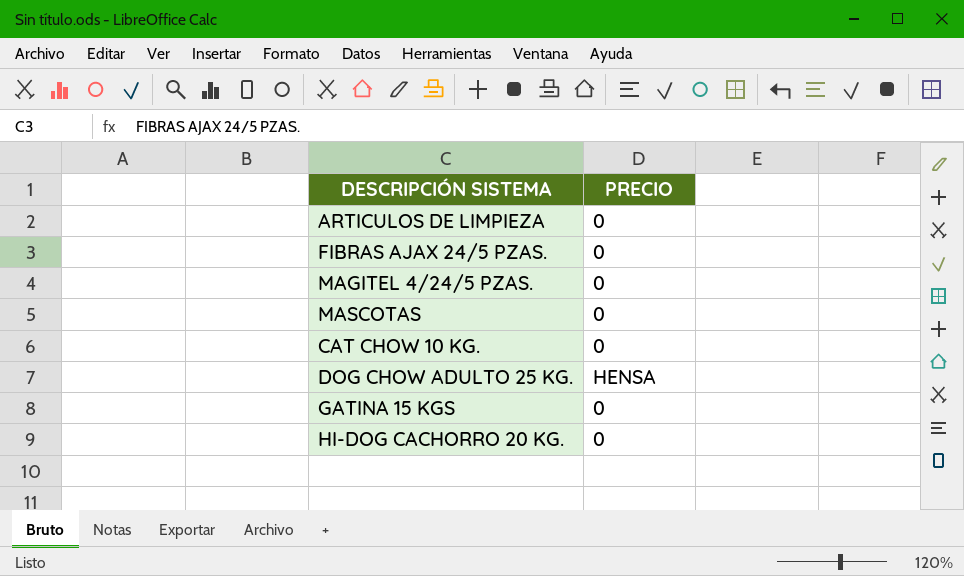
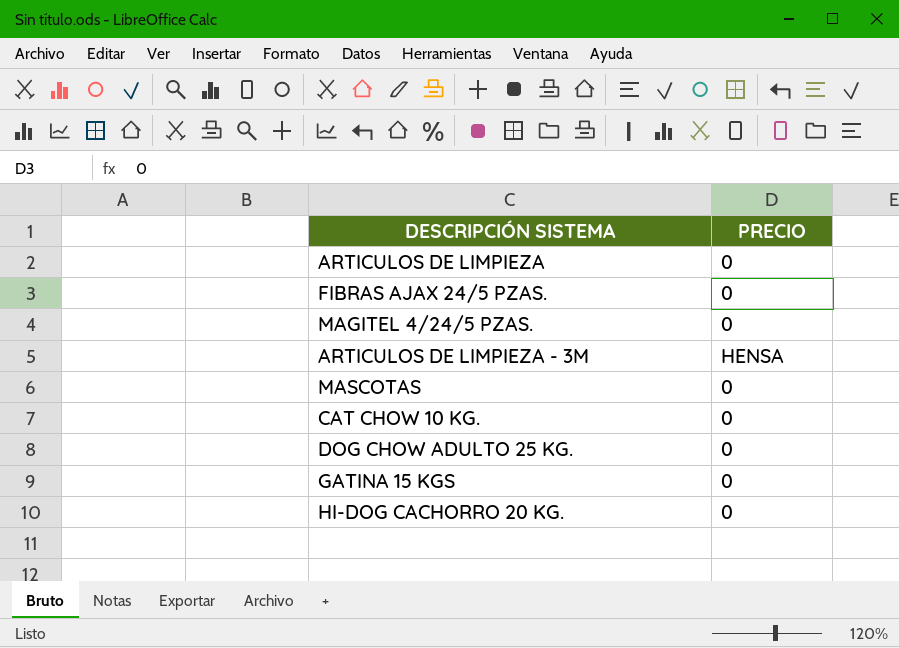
row ARTICULOS DE LIMPIEZA - 3M: none -> HENSA
DOG CHOW ADULTO 25 KG. | PRECIO: HENSA -> 0

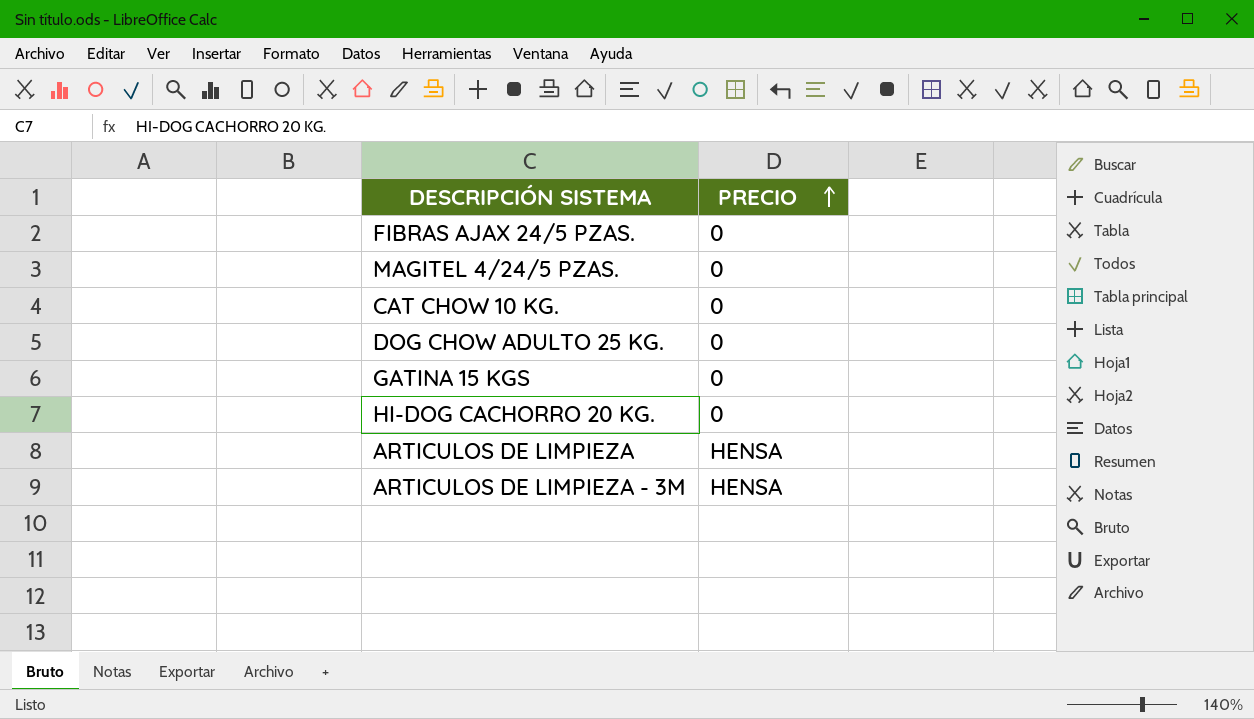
row order: none -> PRECIO ascending
row MASCOTAS: 0 -> none
ARTICULOS DE LIMPIEZA | PRECIO: 0 -> HENSA

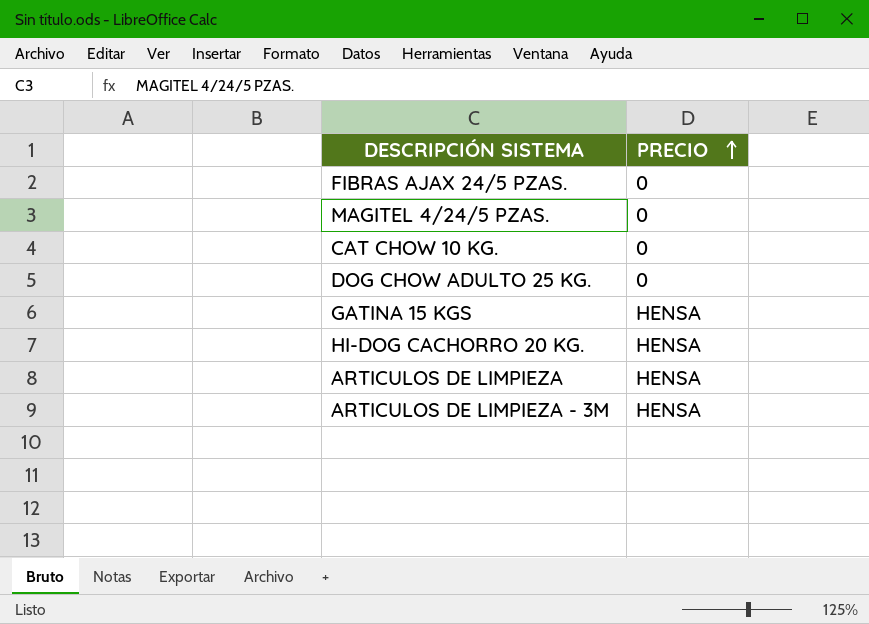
GATINA 15 KGS | PRECIO: 0 -> HENSA
HI-DOG CACHORRO 20 KG. | PRECIO: 0 -> HENSA

